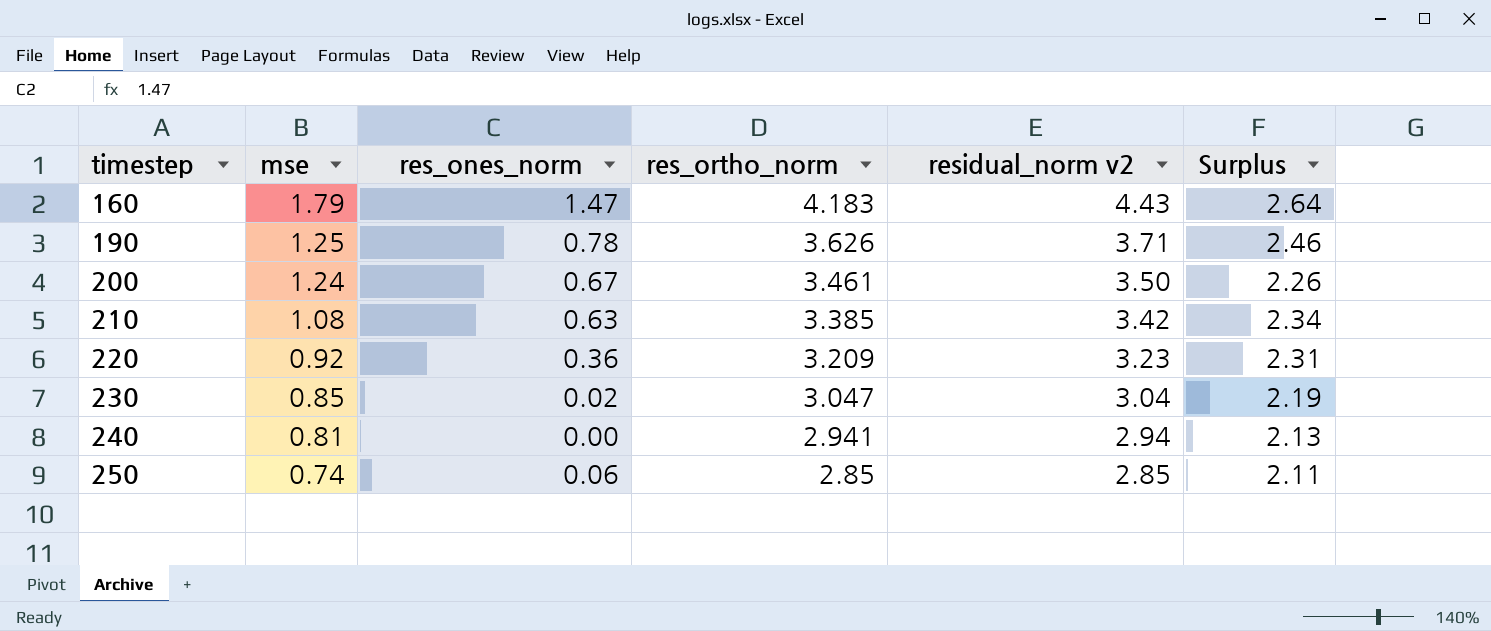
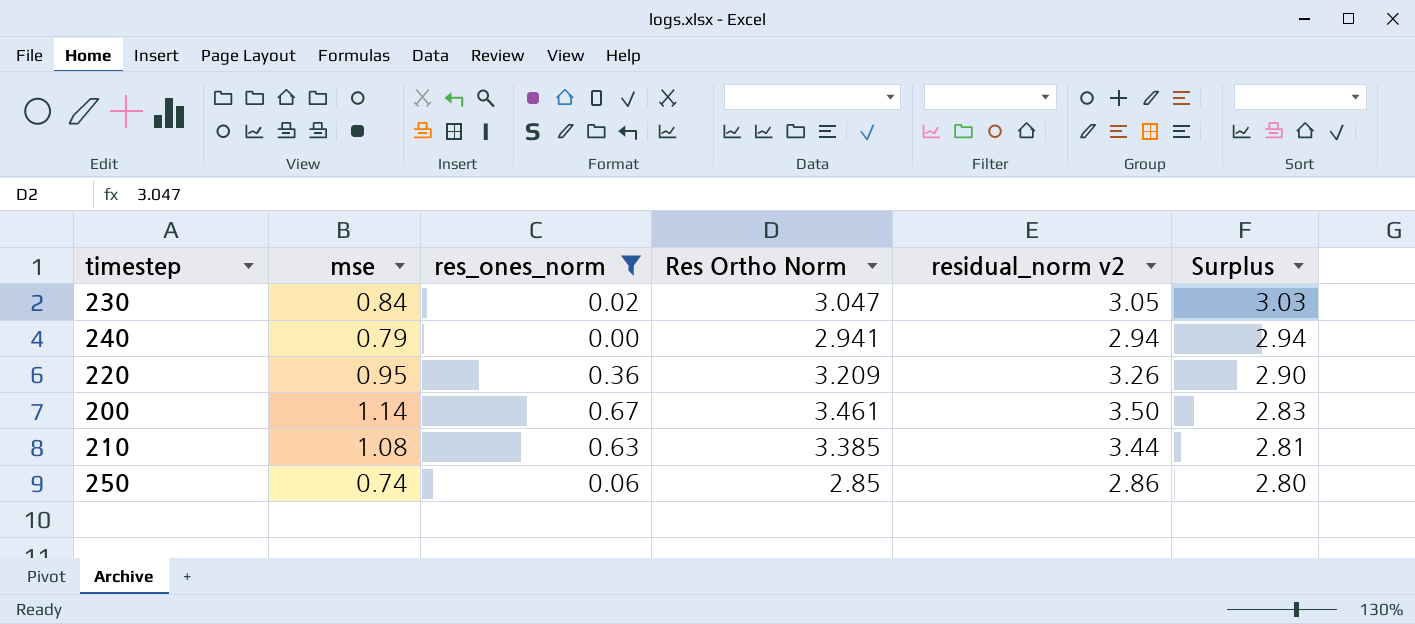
filter: none -> res_ones_norm <= 0.67
row order: timestep ascending -> Surplus descending
column name: res_ortho_norm -> Res Ortho Norm
column Surplus | formula: [residual_norm v2] - [mse] -> [residual_norm v2] - [res_ones_norm]
230 | mse: 0.85 -> 0.84
230 | residual_norm v2: 3.04 -> 3.05
240 | mse: 0.81 -> 0.79
220 | mse: 0.92 -> 0.95
220 | residual_norm v2: 3.23 -> 3.26
200 | mse: 1.24 -> 1.14
210 | residual_norm v2: 3.42 -> 3.44
250 | residual_norm v2: 2.85 -> 2.86

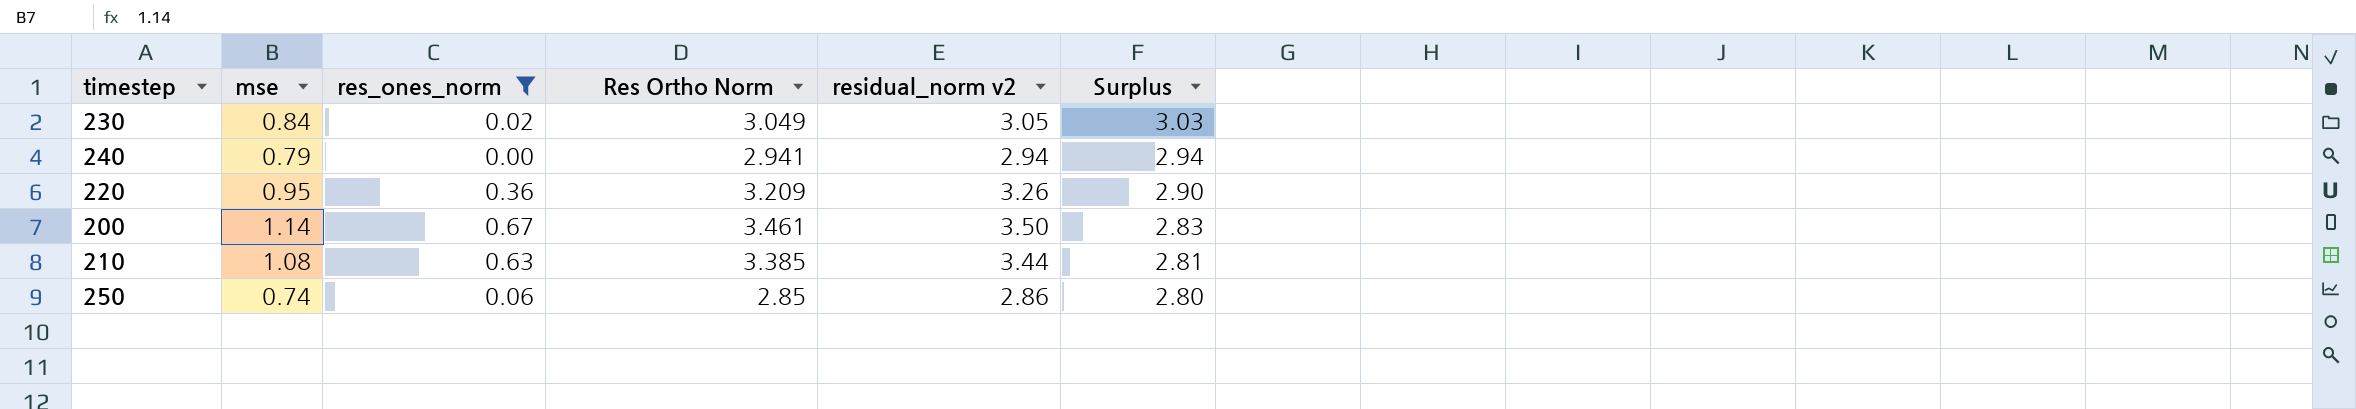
230 | Res Ortho Norm: 3.047 -> 3.049

